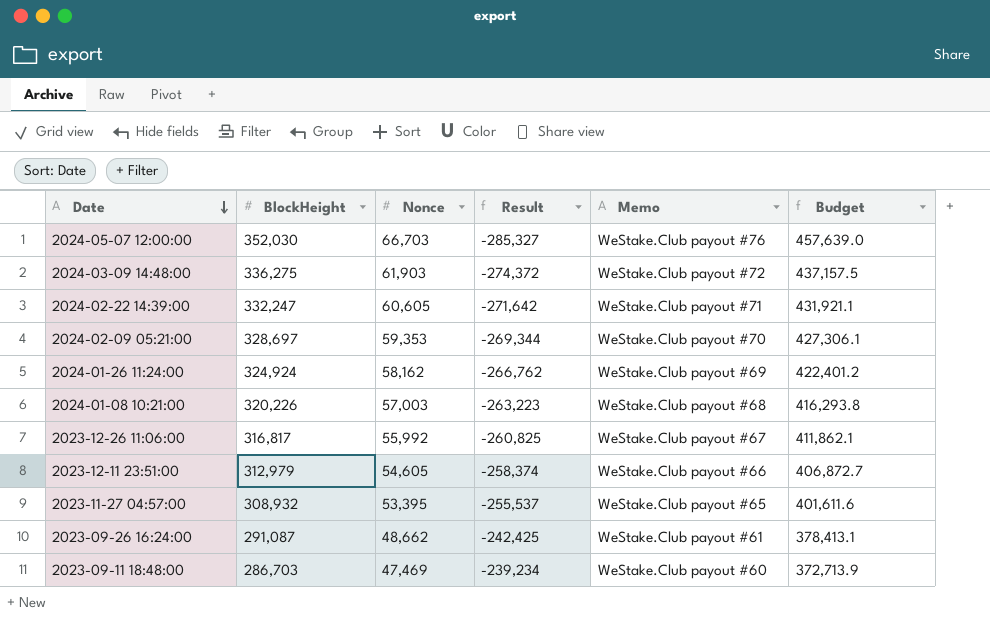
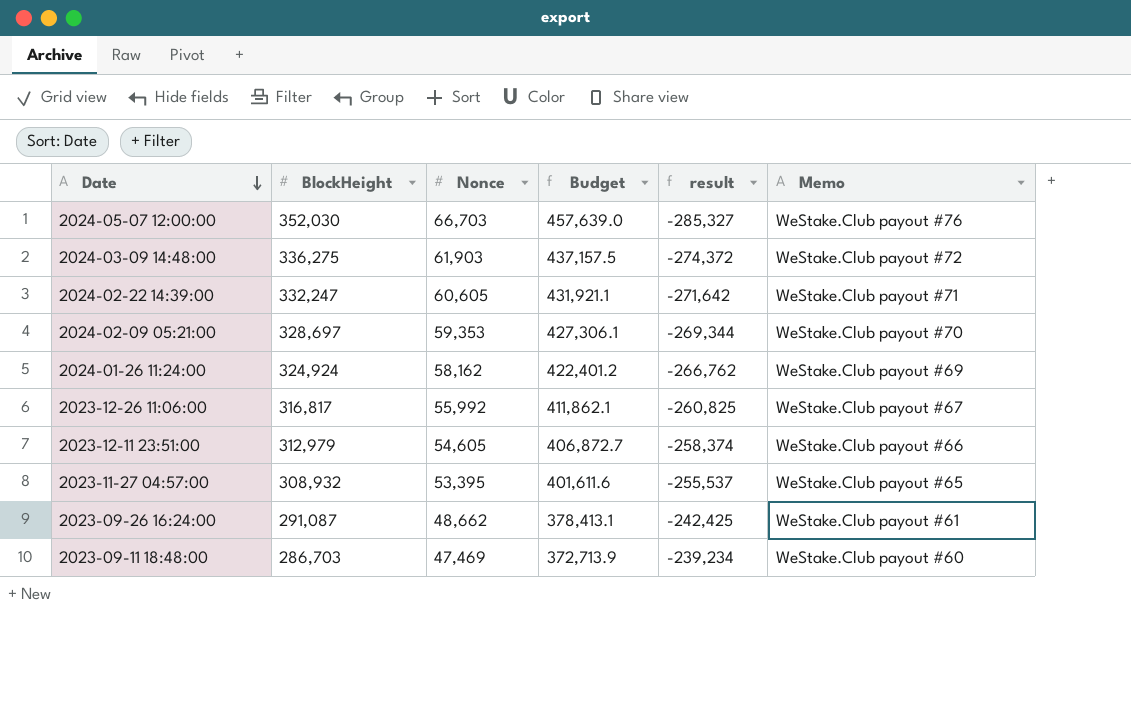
column Budget | position: 6 -> 4
column name: Result -> result
row 2024-01-08 10:21:00: 320,226 | 57,003 | -263,223 | WeStake.Club payout #68 | 416,293.8 -> none

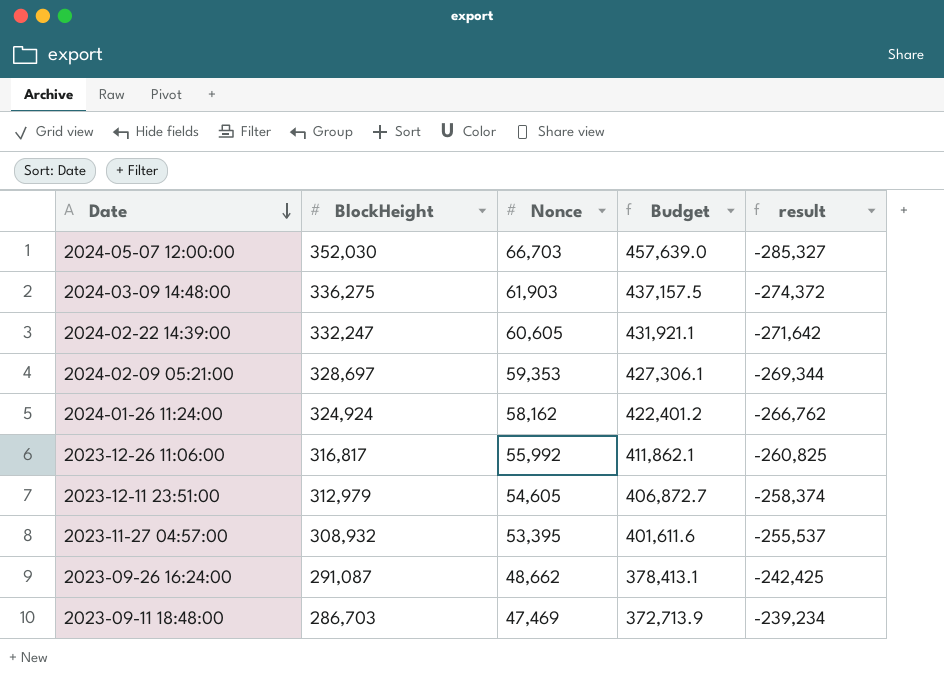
column Memo | position: 6 -> none

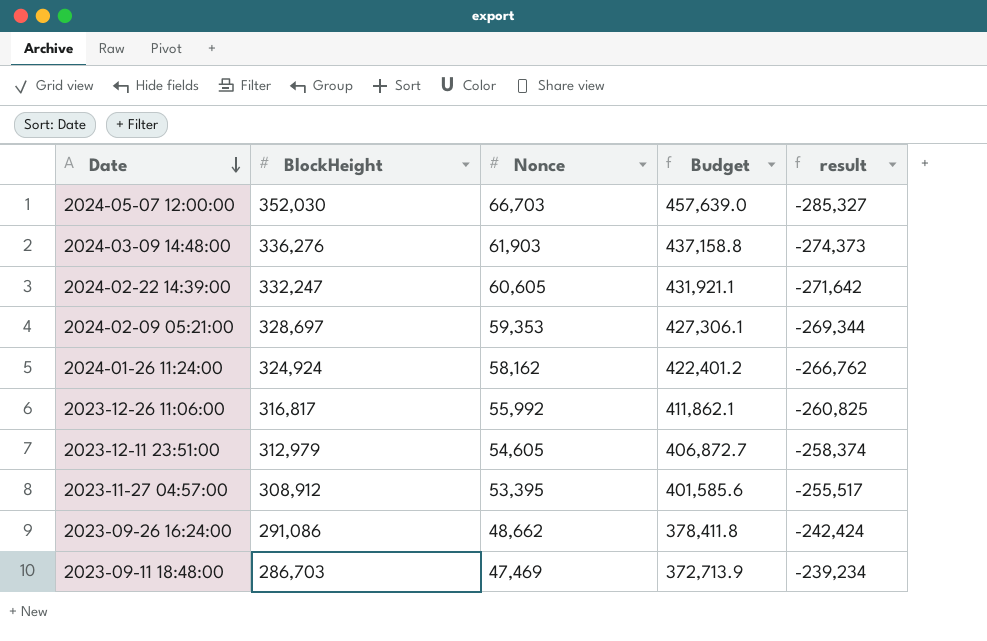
2024-03-09 14:48:00 | BlockHeight: 336,275 -> 336,276
2024-03-09 14:48:00 | Budget: 437,157.5 -> 437,158.8
2024-03-09 14:48:00 | result: -274,372 -> -274,373
2023-11-27 04:57:00 | BlockHeight: 308,932 -> 308,912
2023-11-27 04:57:00 | Budget: 401,611.6 -> 401,585.6
2023-11-27 04:57:00 | result: -255,537 -> -255,517
2023-09-26 16:24:00 | BlockHeight: 291,087 -> 291,086
2023-09-26 16:24:00 | Budget: 378,413.1 -> 378,411.8
2023-09-26 16:24:00 | result: -242,425 -> -242,424

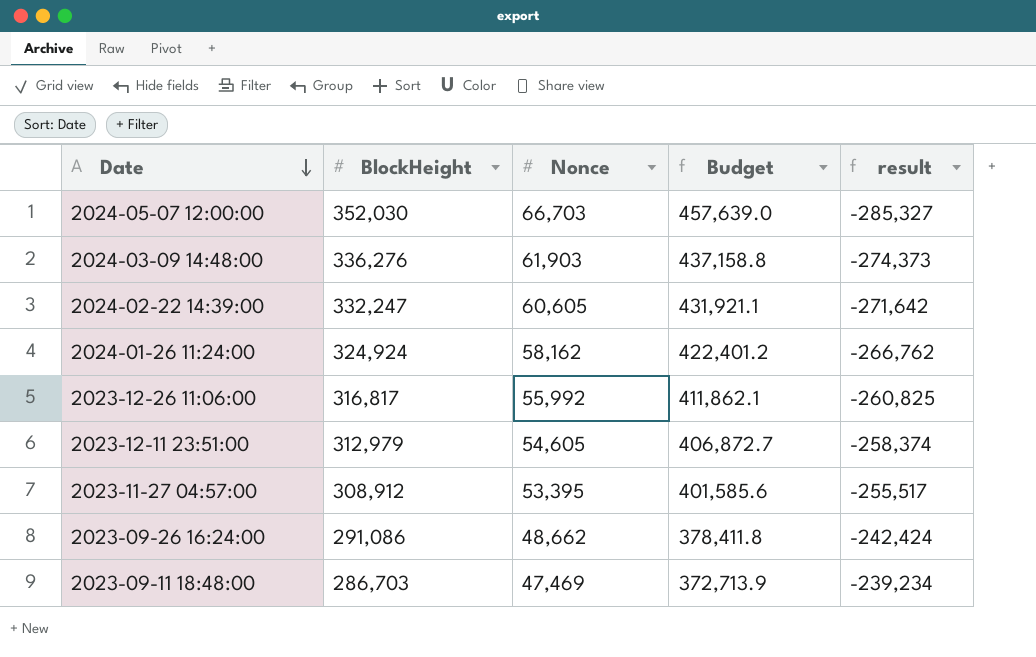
row 2024-02-09 05:21:00: 328,697 | 59,353 | 427,306.1 | -269,344 -> none

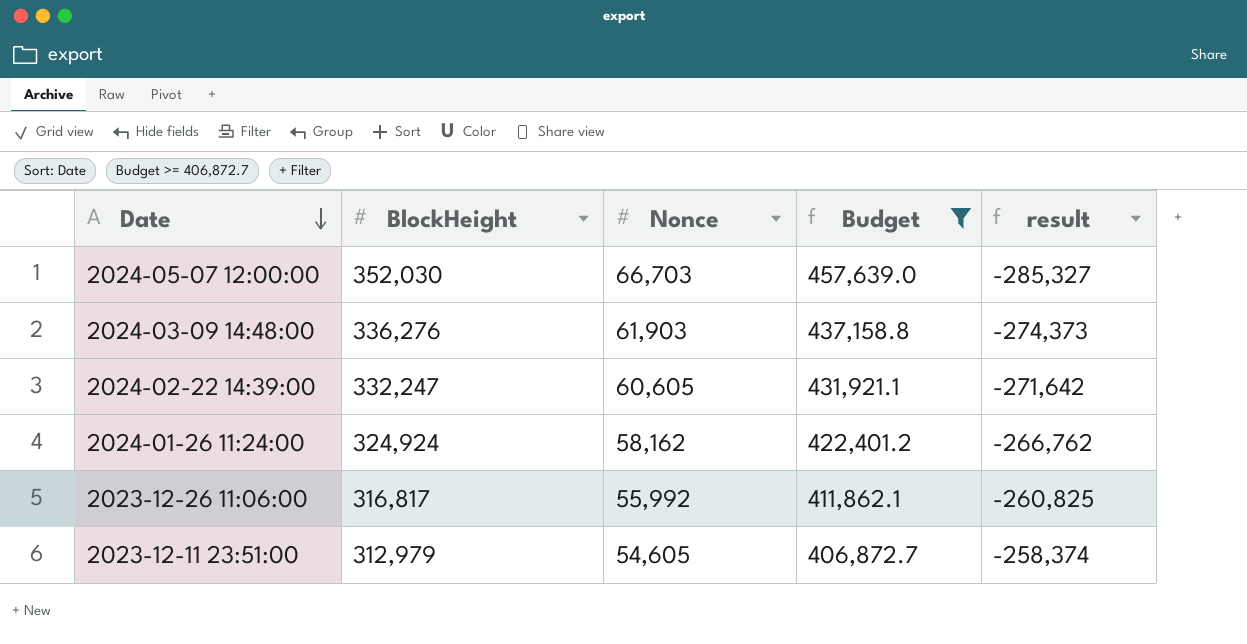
filter: none -> Budget >= 406,872.7

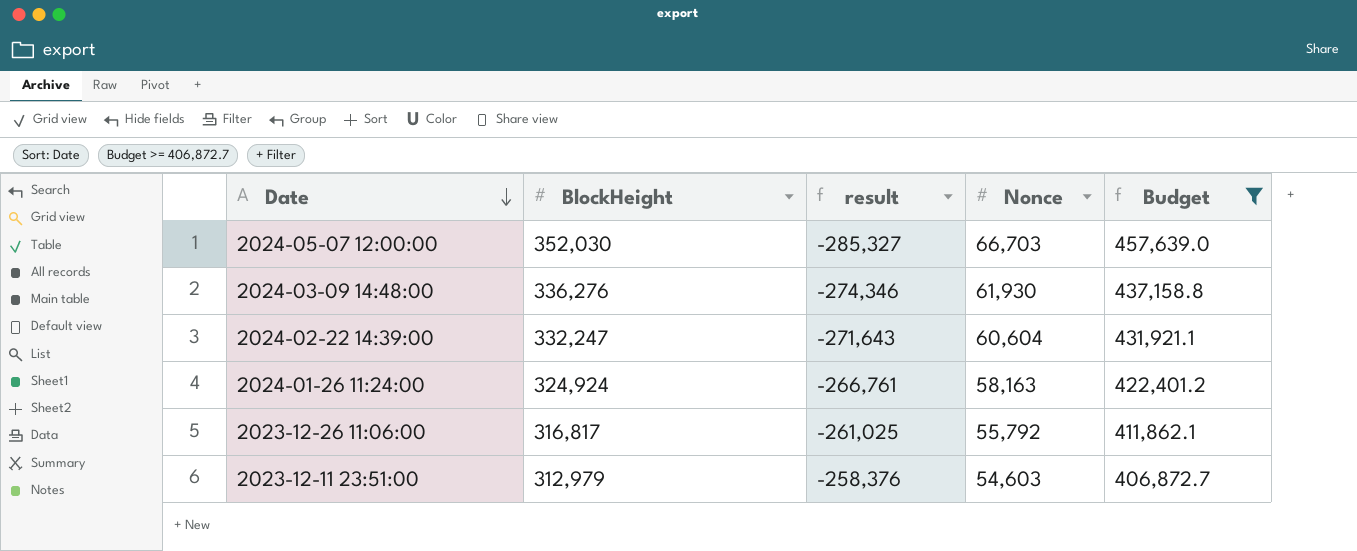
column result | position: 5 -> 3
2024-03-09 14:48:00 | result: -274,373 -> -274,346
2024-03-09 14:48:00 | Nonce: 61,903 -> 61,930
2024-02-22 14:39:00 | result: -271,642 -> -271,643
2024-02-22 14:39:00 | Nonce: 60,605 -> 60,604
2024-01-26 11:24:00 | result: -266,762 -> -266,761
2024-01-26 11:24:00 | Nonce: 58,162 -> 58,163
2023-12-26 11:06:00 | result: -260,825 -> -261,025
2023-12-26 11:06:00 | Nonce: 55,992 -> 55,792
2023-12-11 23:51:00 | result: -258,374 -> -258,376
2023-12-11 23:51:00 | Nonce: 54,605 -> 54,603

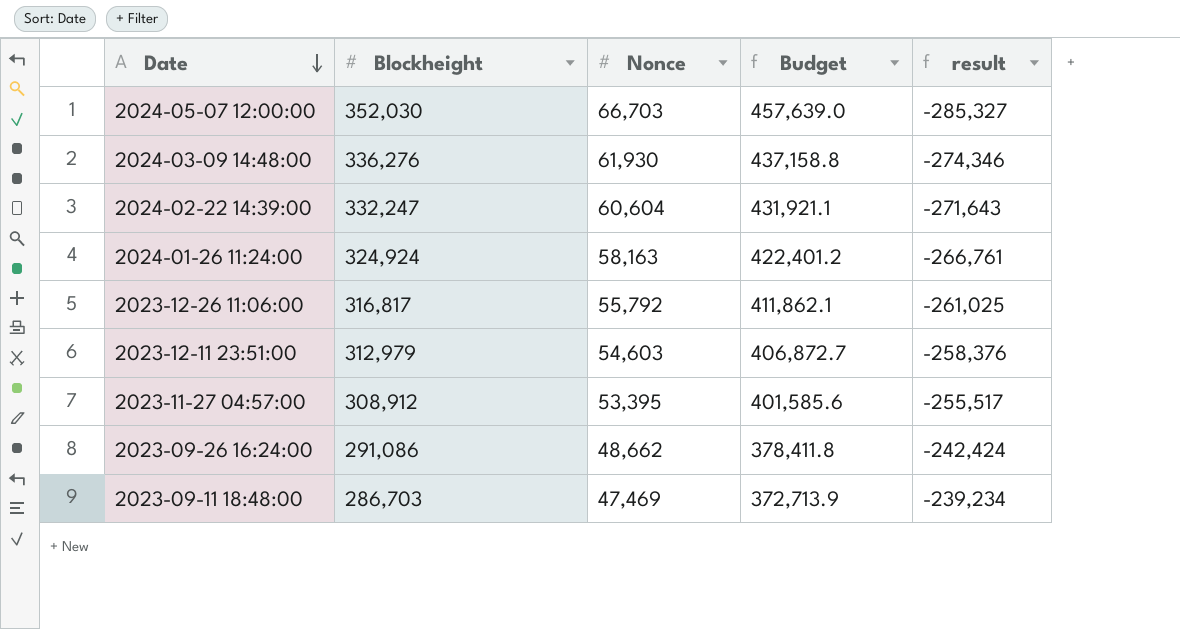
filter: Budget >= 406,872.7 -> none
column name: BlockHeight -> Blockheight
column result | position: 3 -> 5

